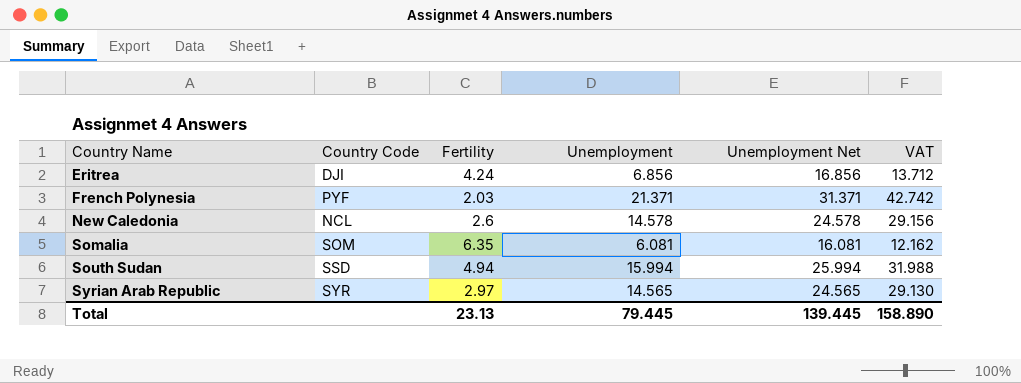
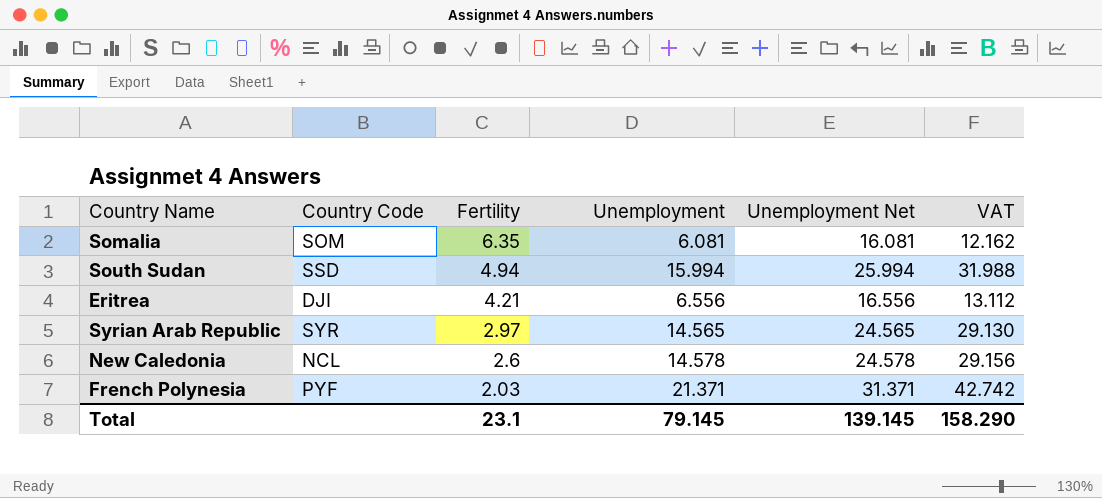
row order: Country Name ascending -> Fertility descending
Eritrea | Fertility: 4.24 -> 4.21
Eritrea | Unemployment: 6.856 -> 6.556
Eritrea | Unemployment Net: 16.856 -> 16.556
Eritrea | VAT: 13.712 -> 13.112
Total | Fertility: 23.13 -> 23.1
Total | Unemployment: 79.445 -> 79.145
Total | Unemployment Net: 139.445 -> 139.145
Total | VAT: 158.890 -> 158.290

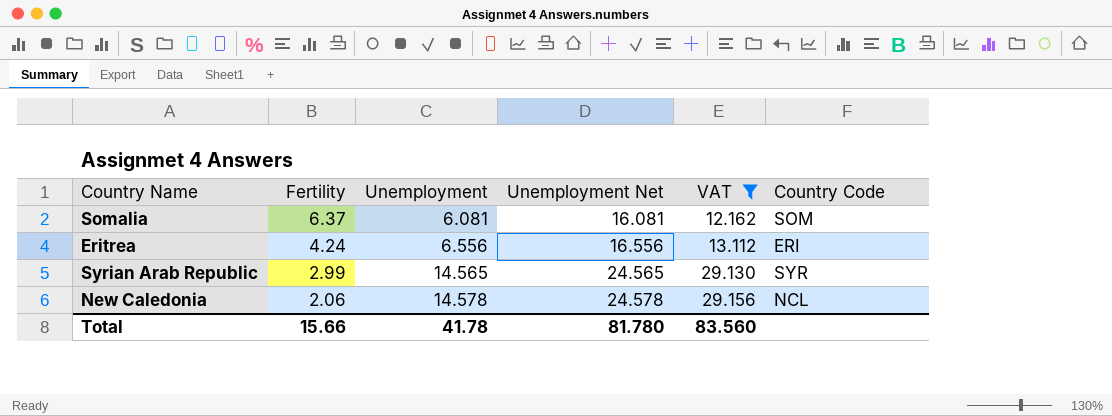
filter: none -> VAT <= 29.156
column Country Code | position: 2 -> 6
Somalia | Fertility: 6.35 -> 6.37
Eritrea | Fertility: 4.21 -> 4.24
Eritrea | Country Code: DJI -> ERI
Syrian Arab Republic | Fertility: 2.97 -> 2.99
New Caledonia | Fertility: 2.6 -> 2.06
Total | Fertility: 23.1 -> 15.66
Total | Unemployment: 79.145 -> 41.78
Total | Unemployment Net: 139.145 -> 81.780
Total | VAT: 158.290 -> 83.560

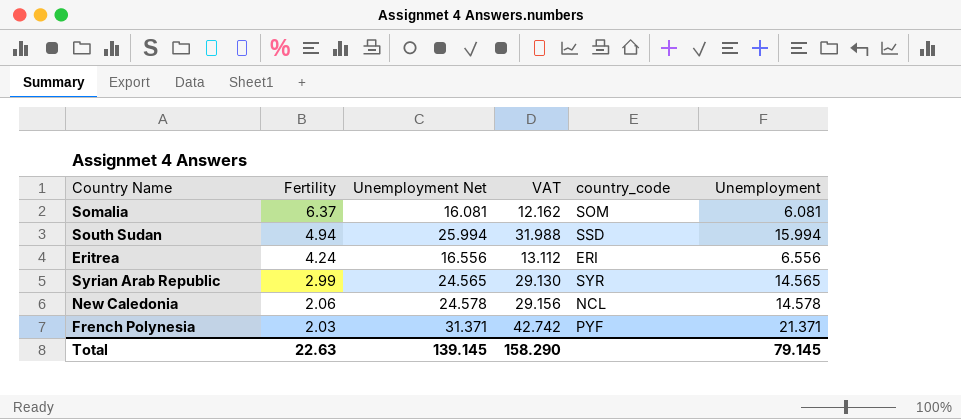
filter: VAT <= 29.156 -> none
column name: Country Code -> country_code
column Unemployment | position: 3 -> 6
Total | Fertility: 15.66 -> 22.63
Total | Unemployment Net: 81.780 -> 139.145
Total | VAT: 83.560 -> 158.290
Total | Unemployment: 41.78 -> 79.145

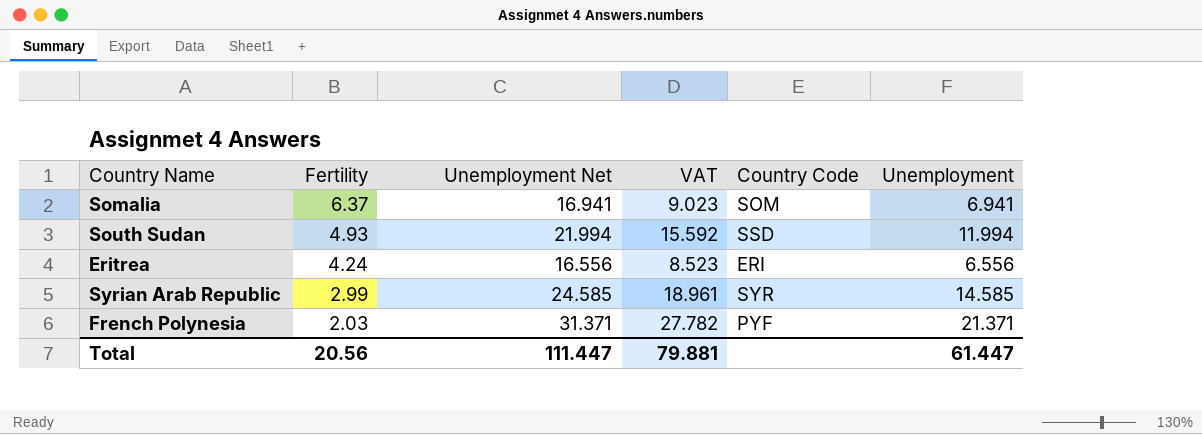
column VAT | formula: [Unemployment] * 2 -> [Unemployment] * 1.3
column name: country_code -> Country Code
row New Caledonia: 2.06 | 24.578 | 29.156 | NCL | 14.578 -> none
Somalia | Unemployment Net: 16.081 -> 16.941
Somalia | Unemployment: 6.081 -> 6.941
South Sudan | Fertility: 4.94 -> 4.93
South Sudan | Unemployment Net: 25.994 -> 21.994
South Sudan | Unemployment: 15.994 -> 11.994
Syrian Arab Republic | Unemployment Net: 24.565 -> 24.585
Syrian Arab Republic | Unemployment: 14.565 -> 14.585
Total | Fertility: 22.63 -> 20.56
Total | Unemployment Net: 139.145 -> 111.447
Total | VAT: 158.290 -> 79.881
Total | Unemployment: 79.145 -> 61.447

